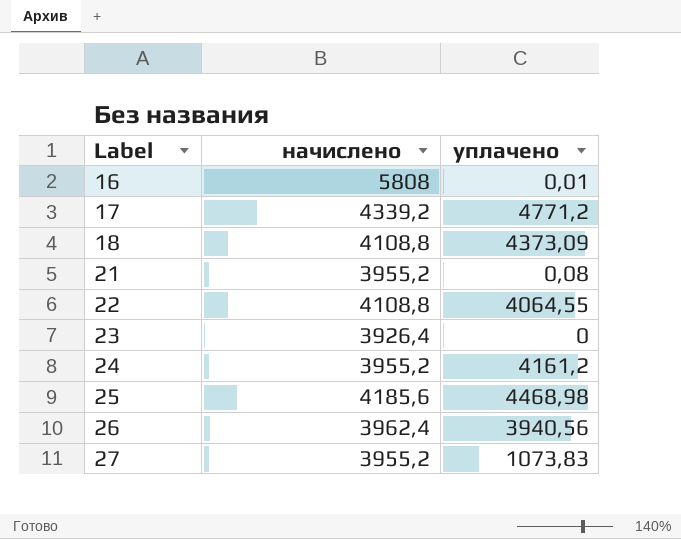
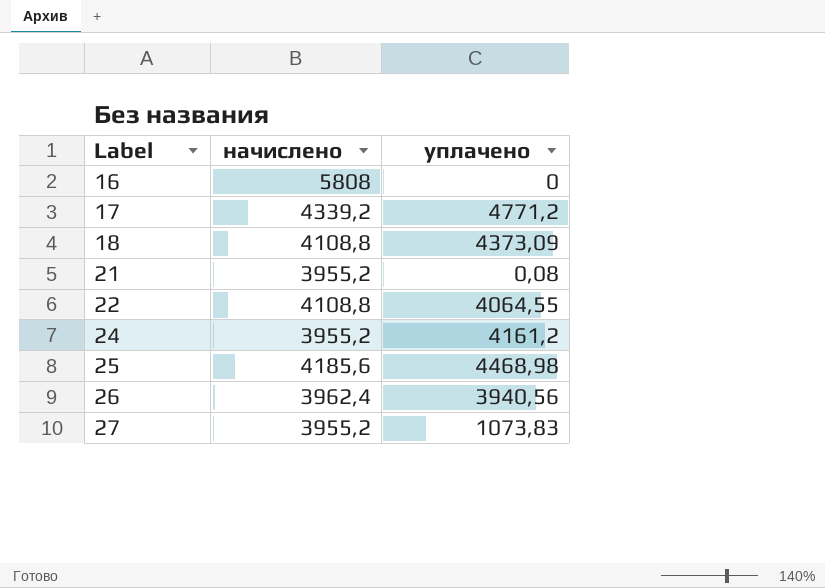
row 23: 3926,4 | 0 -> none
16 | уплачено: 0,01 -> 0

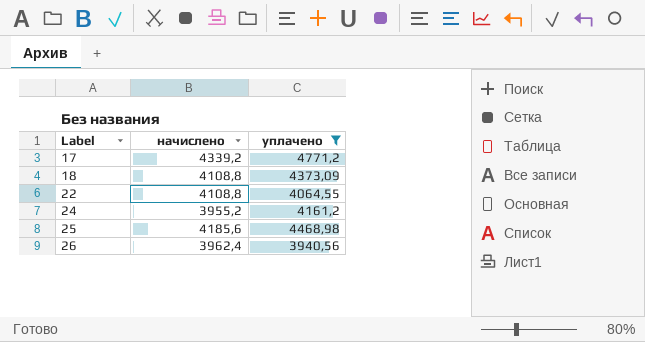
filter: none -> уплачено >= 3940,56

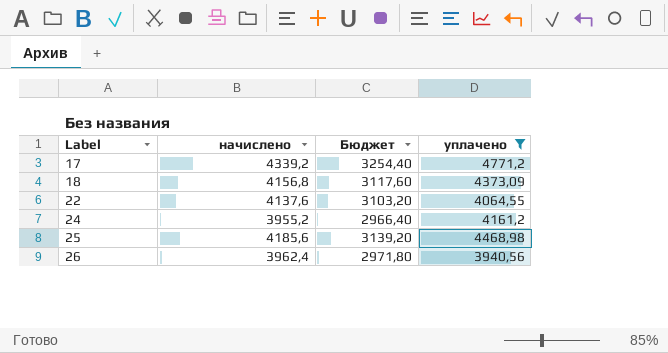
column Бюджет | formula: none -> [начислено] * 0,75
18 | начислено: 4108,8 -> 4156,8
22 | начислено: 4108,8 -> 4137,6

